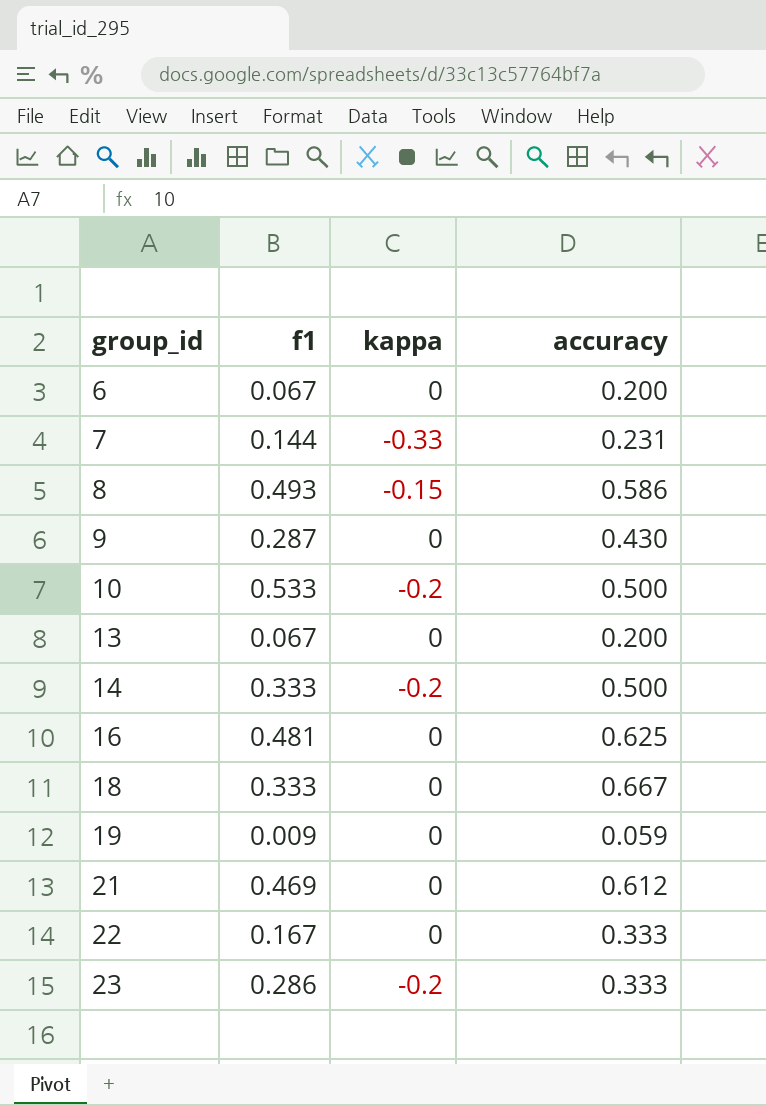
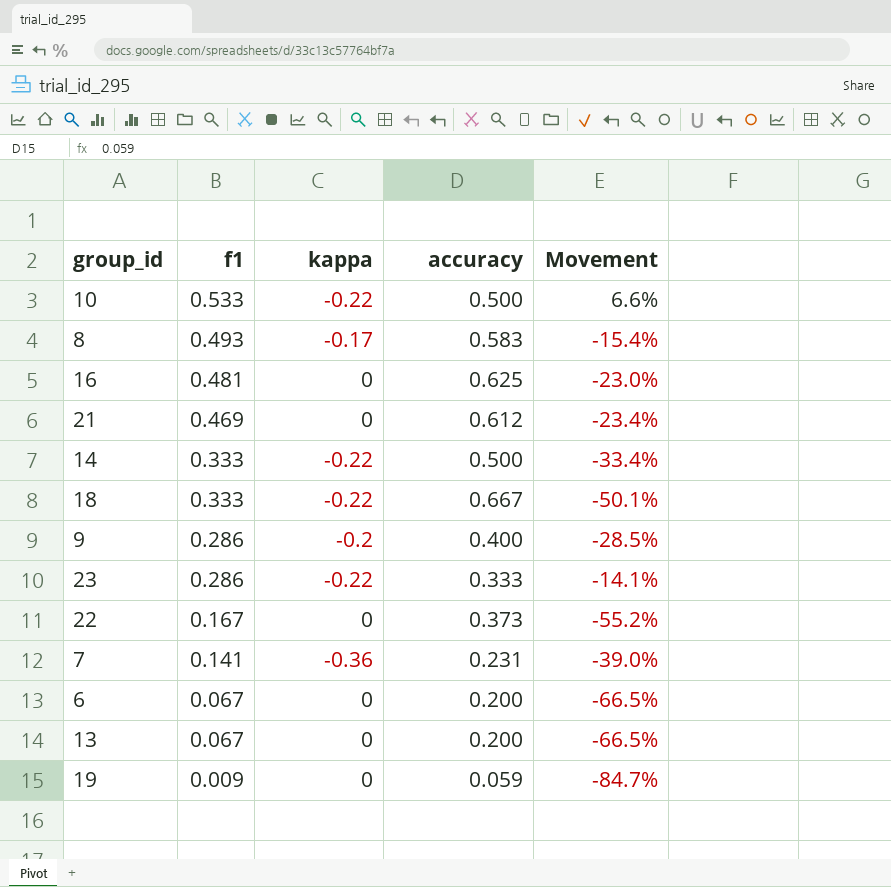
row order: group_id ascending -> f1 descending
column Movement | formula: none -> ([f1] - [accuracy]) / [accuracy]
10 | kappa: -0.2 -> -0.22
8 | kappa: -0.15 -> -0.17
8 | accuracy: 0.586 -> 0.583
14 | kappa: -0.2 -> -0.22
18 | kappa: 0 -> -0.22
9 | f1: 0.287 -> 0.286
9 | kappa: 0 -> -0.2
9 | accuracy: 0.430 -> 0.400
23 | kappa: -0.2 -> -0.22
22 | accuracy: 0.333 -> 0.373
7 | f1: 0.144 -> 0.141
7 | kappa: -0.33 -> -0.36

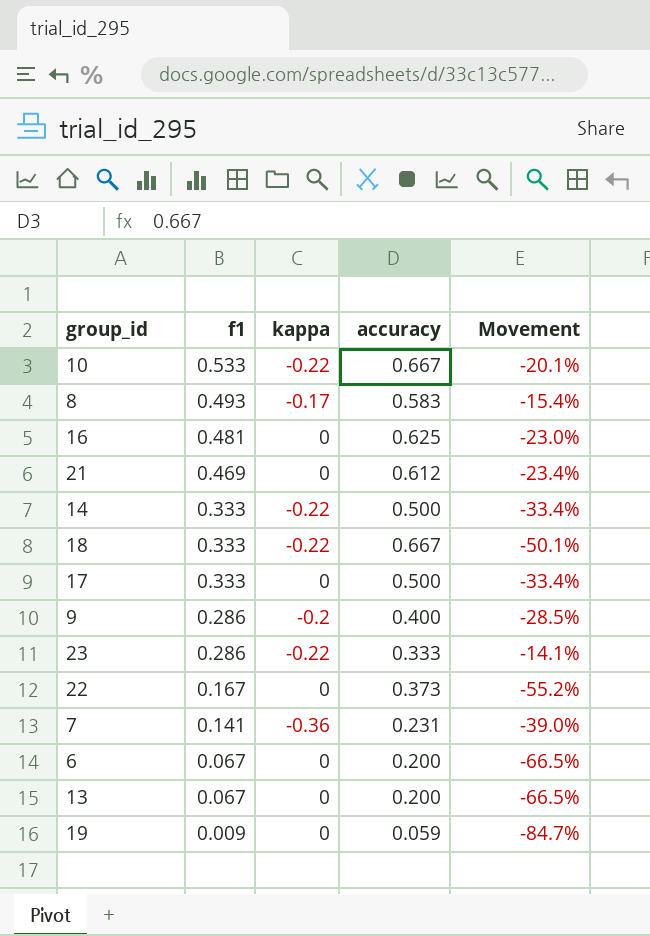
10 | accuracy: 0.500 -> 0.667
10 | Movement: 6.6% -> -20.1%
row 17: none -> 0.333 | 0 | 0.500 | -33.4%

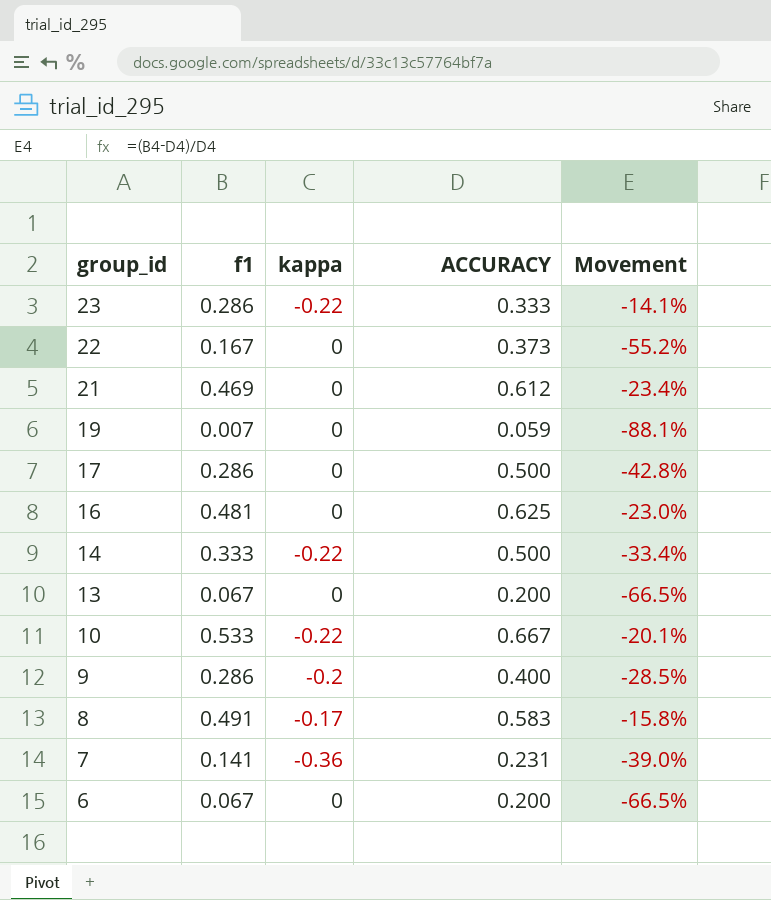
row order: f1 descending -> group_id descending
column name: accuracy -> ACCURACY
row 18: 0.333 | -0.22 | 0.667 | -50.1% -> none
19 | f1: 0.009 -> 0.007
19 | Movement: -84.7% -> -88.1%
17 | f1: 0.333 -> 0.286
17 | Movement: -33.4% -> -42.8%
8 | f1: 0.493 -> 0.491
8 | Movement: -15.4% -> -15.8%

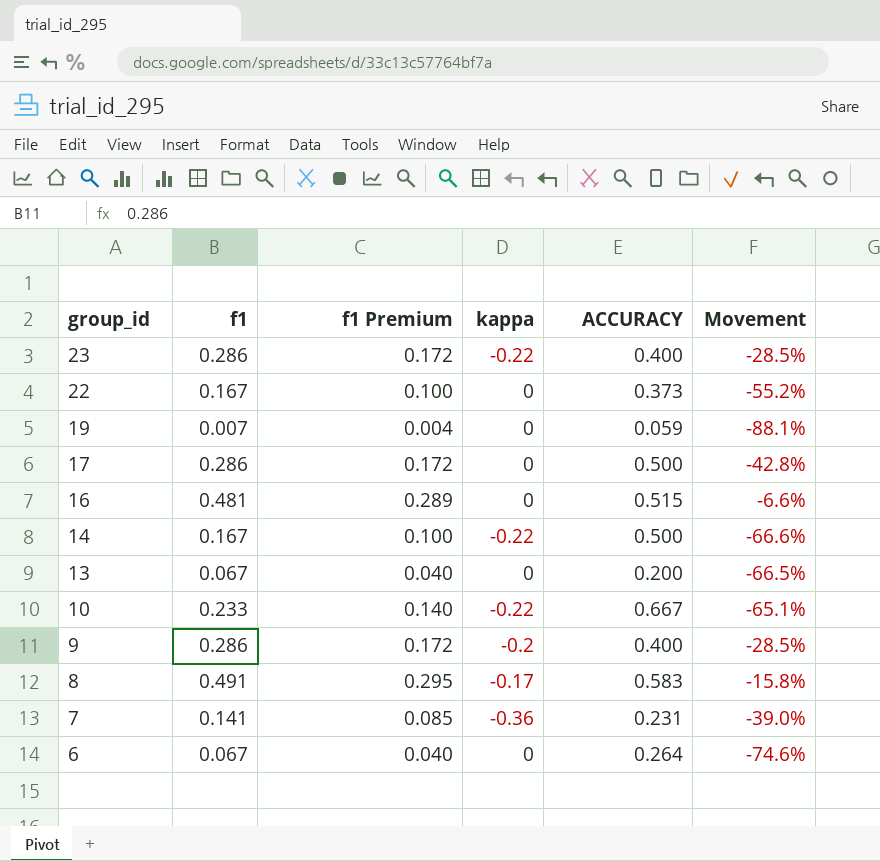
column f1 Premium | formula: none -> [f1] * 0.6
row 21: 0.469 | 0 | 0.612 | -23.4% -> none
23 | ACCURACY: 0.333 -> 0.400
23 | Movement: -14.1% -> -28.5%
16 | ACCURACY: 0.625 -> 0.515
16 | Movement: -23.0% -> -6.6%
14 | f1: 0.333 -> 0.167
14 | Movement: -33.4% -> -66.6%
10 | f1: 0.533 -> 0.233
10 | Movement: -20.1% -> -65.1%
6 | ACCURACY: 0.200 -> 0.264
6 | Movement: -66.5% -> -74.6%

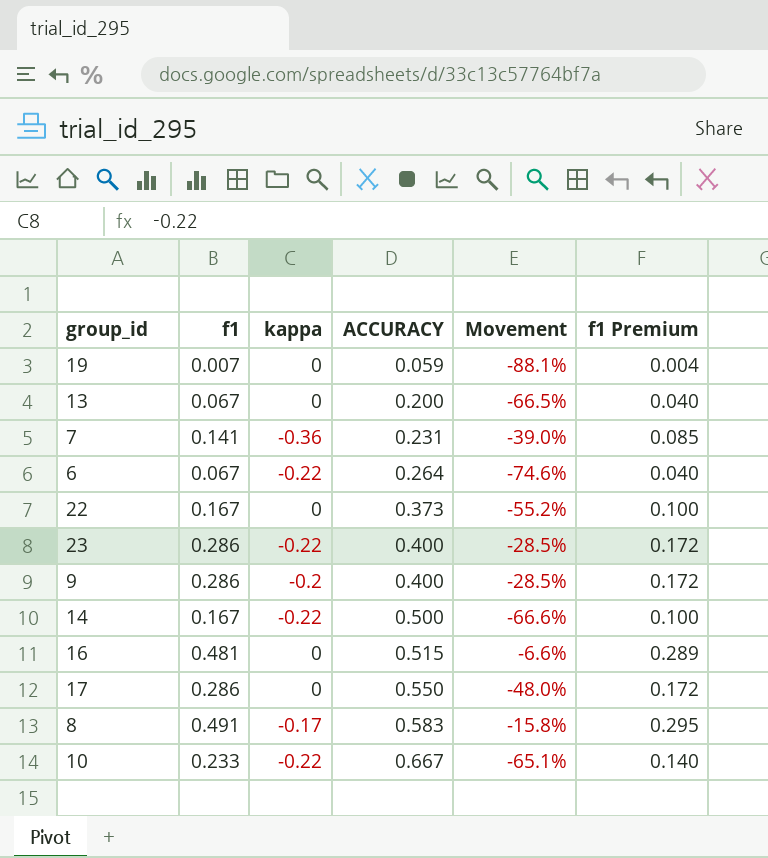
row order: group_id descending -> ACCURACY ascending
column f1 Premium | position: 3 -> 6
6 | kappa: 0 -> -0.22
17 | ACCURACY: 0.500 -> 0.550
17 | Movement: -42.8% -> -48.0%

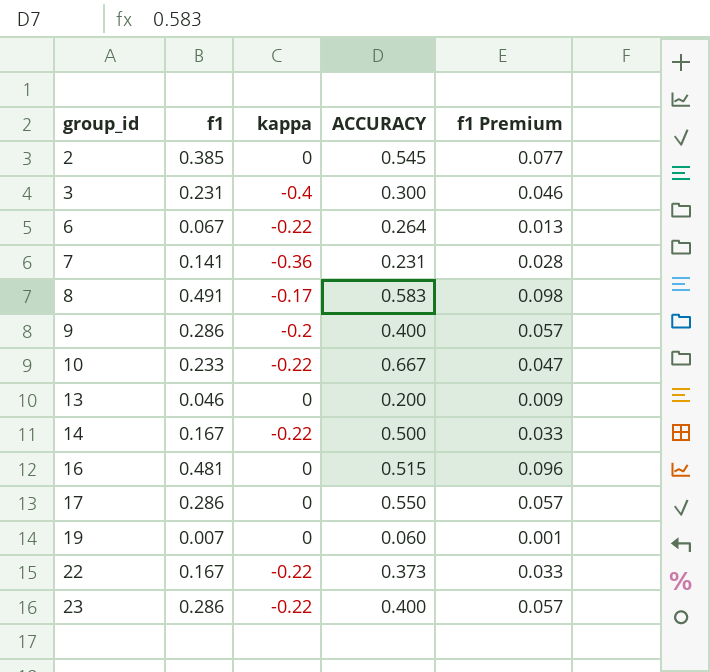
row order: ACCURACY ascending -> group_id ascending
column Movement | formula: ([f1] - [ACCURACY]) / [ACCURACY] -> none
column f1 Premium | formula: [f1] * 0.6 -> [f1] * 0.2
row 2: none -> 0.385 | 0 | 0.545 | 0.077
row 3: none -> 0.231 | -0.4 | 0.300 | 0.046
13 | f1: 0.067 -> 0.046
19 | ACCURACY: 0.059 -> 0.060
22 | kappa: 0 -> -0.22

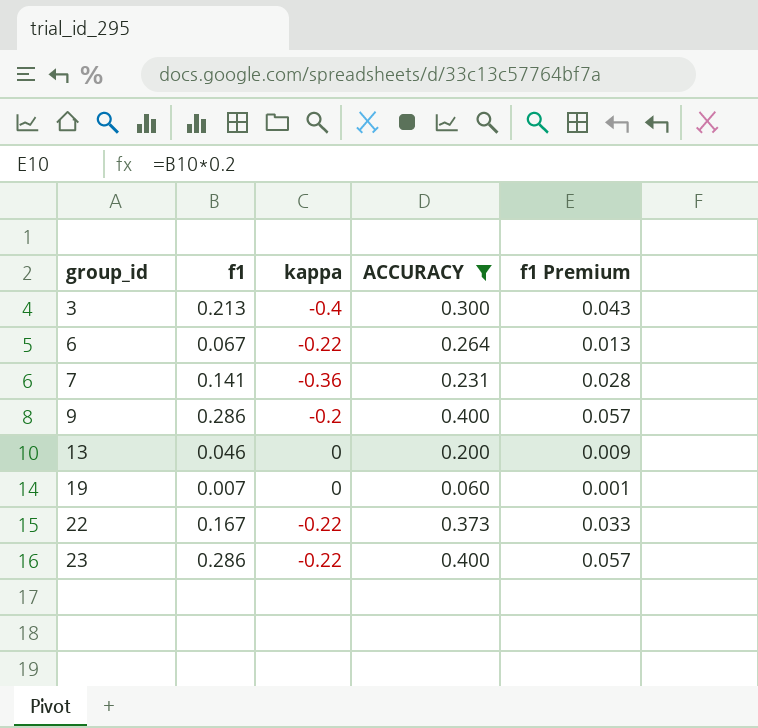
filter: none -> ACCURACY <= 0.400
3 | f1: 0.231 -> 0.213
3 | f1 Premium: 0.046 -> 0.043

